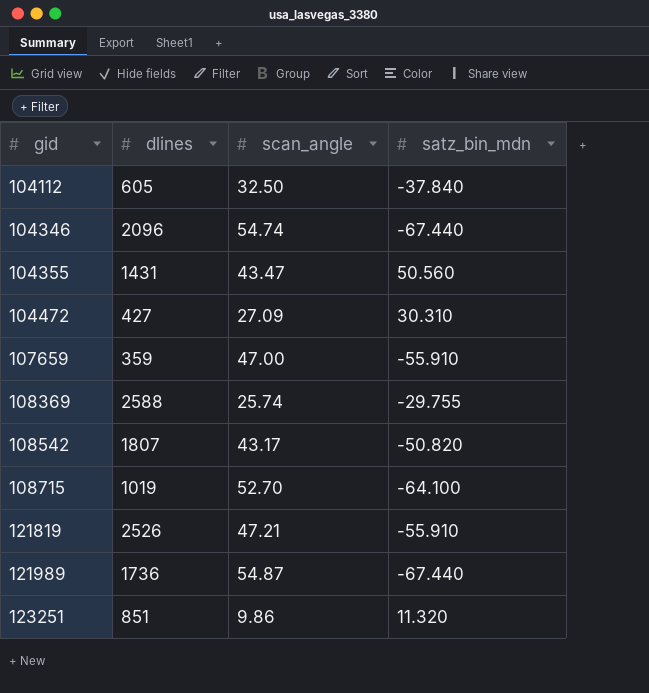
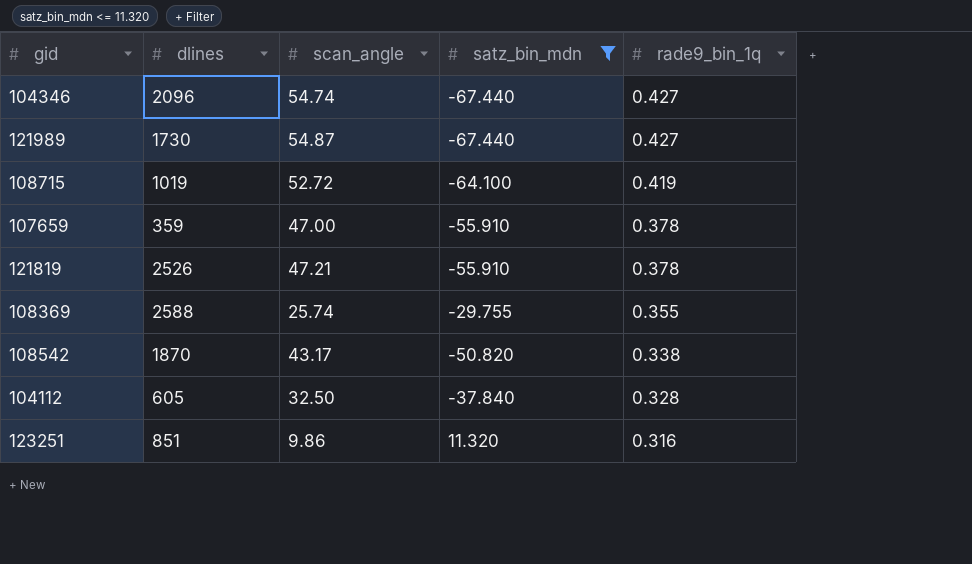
filter: none -> satz_bin_mdn <= 11.320
row order: gid ascending -> rade9_bin_1q descending
column rade9_bin_1q | position: none -> 5
121989 | dlines: 1736 -> 1730
108715 | scan_angle: 52.70 -> 52.72
108542 | dlines: 1807 -> 1870

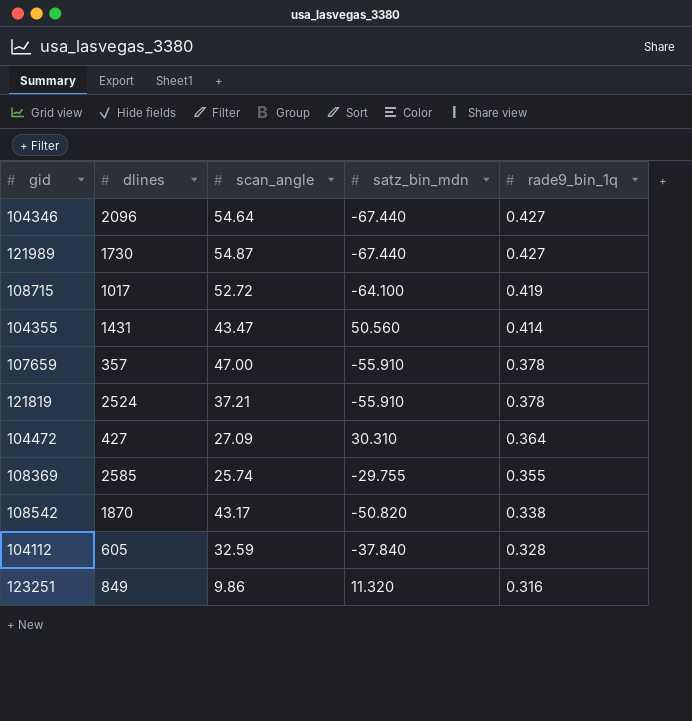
filter: satz_bin_mdn <= 11.320 -> none
104346 | scan_angle: 54.74 -> 54.64
108715 | dlines: 1019 -> 1017
107659 | dlines: 359 -> 357
121819 | dlines: 2526 -> 2524
121819 | scan_angle: 47.21 -> 37.21
108369 | dlines: 2588 -> 2585
104112 | scan_angle: 32.50 -> 32.59
123251 | dlines: 851 -> 849

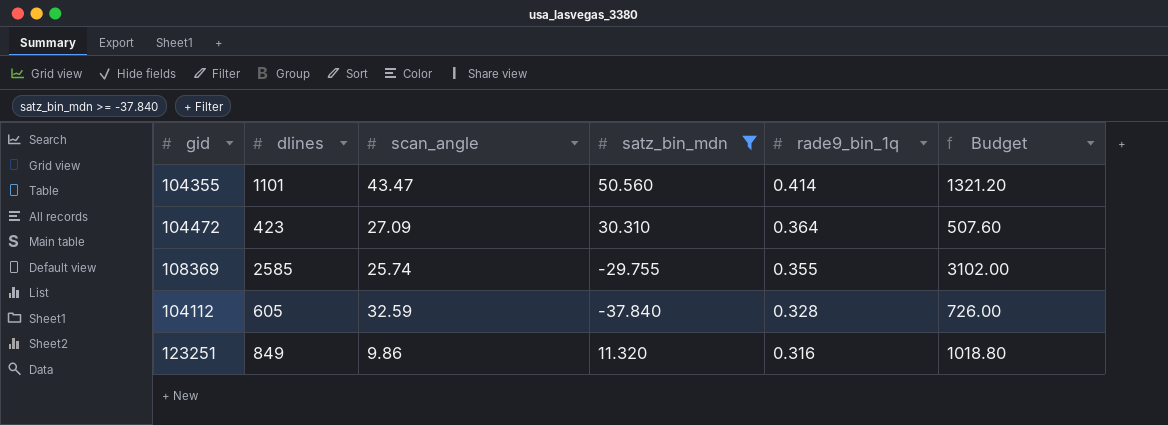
filter: none -> satz_bin_mdn >= -37.840
column Budget | formula: none -> [dlines] * 1.2
104355 | dlines: 1431 -> 1101
104472 | dlines: 427 -> 423

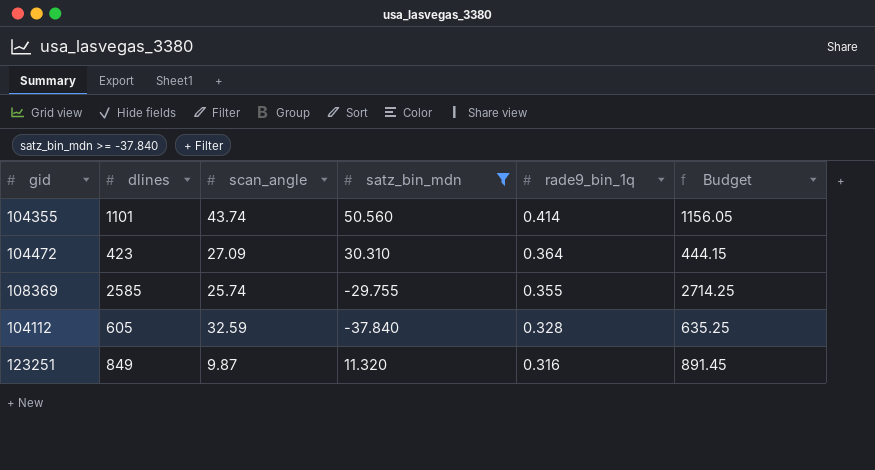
column Budget | formula: [dlines] * 1.2 -> [dlines] * 1.05
104355 | scan_angle: 43.47 -> 43.74
123251 | scan_angle: 9.86 -> 9.87

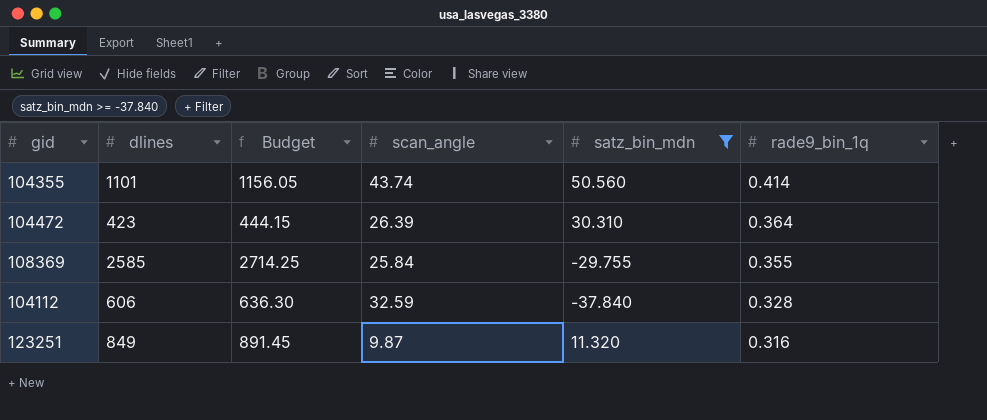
column Budget | position: 6 -> 3
104472 | scan_angle: 27.09 -> 26.39
108369 | scan_angle: 25.74 -> 25.84
104112 | dlines: 605 -> 606
104112 | Budget: 635.25 -> 636.30

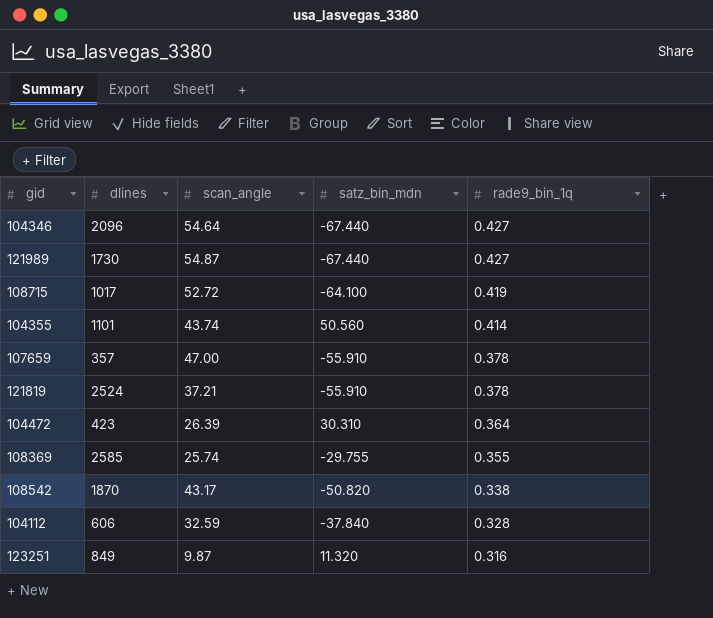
filter: satz_bin_mdn >= -37.840 -> none
column Budget | formula: [dlines] * 1.05 -> none
108369 | scan_angle: 25.84 -> 25.74

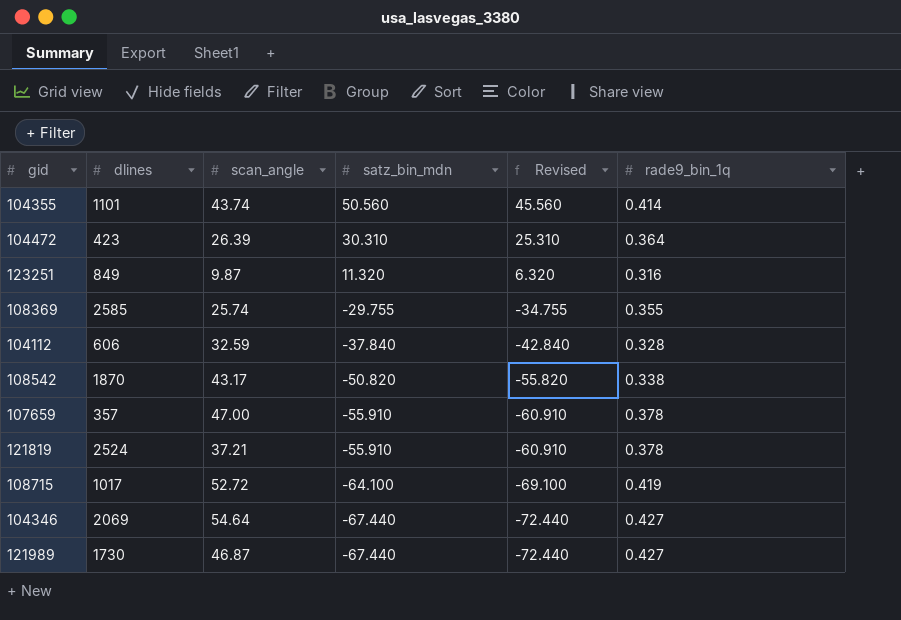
row order: rade9_bin_1q descending -> satz_bin_mdn descending
column Revised | formula: none -> [satz_bin_mdn] - 5
104346 | dlines: 2096 -> 2069
121989 | scan_angle: 54.87 -> 46.87

